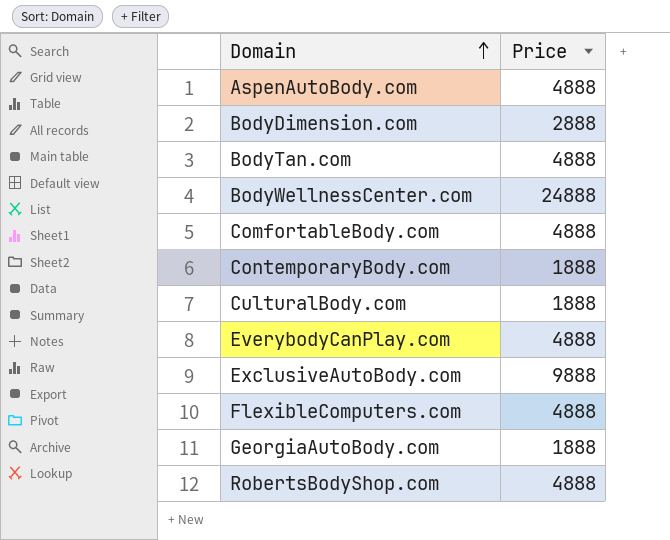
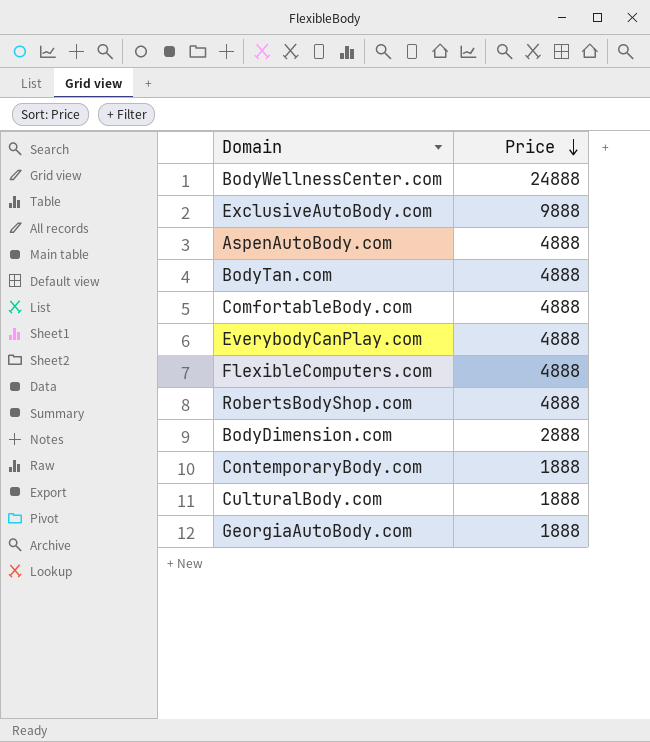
row order: Domain ascending -> Price descending

